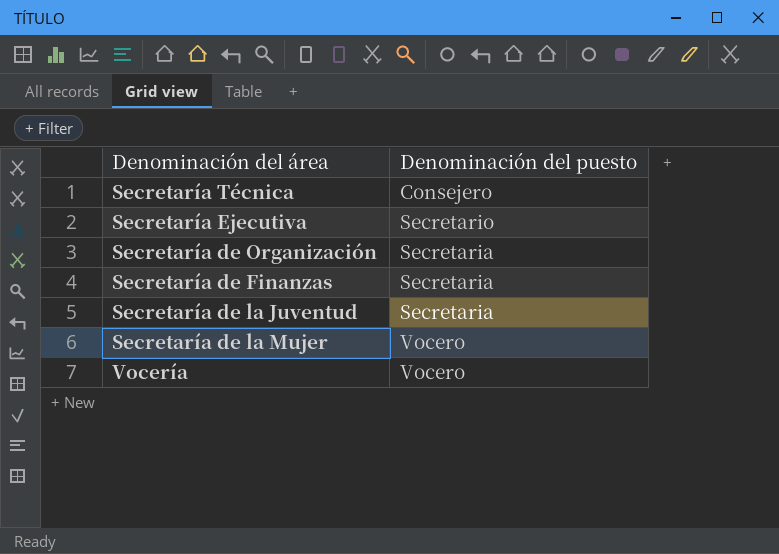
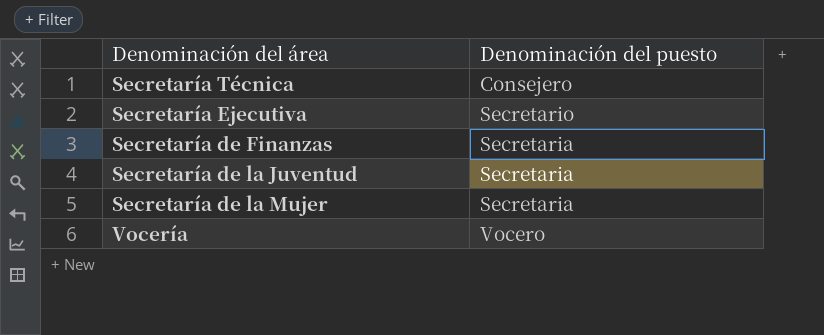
row Secretaría de Organización: Secretaria -> none
Secretaría de la Mujer | Denominación del puesto: Vocero -> Secretaria

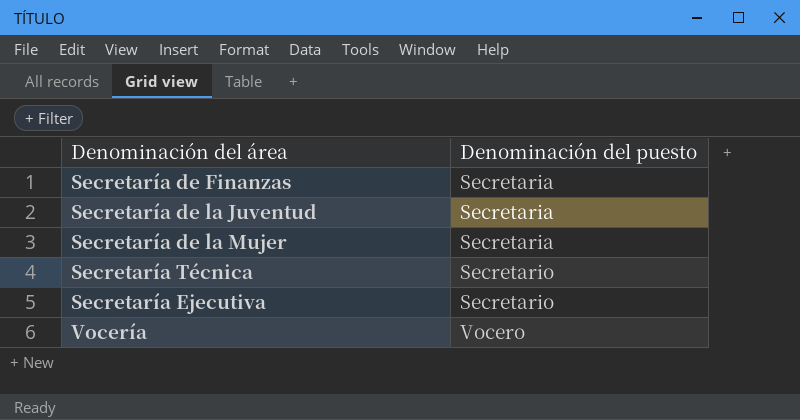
row order: none -> Denominación del puesto ascending
Secretaría Técnica | Denominación del puesto: Consejero -> Secretario

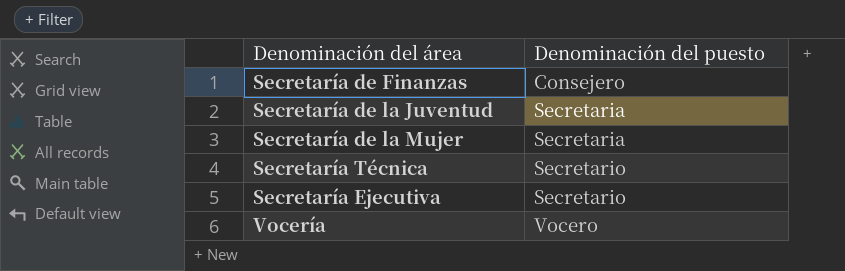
Secretaría de Finanzas | Denominación del puesto: Secretaria -> Consejero

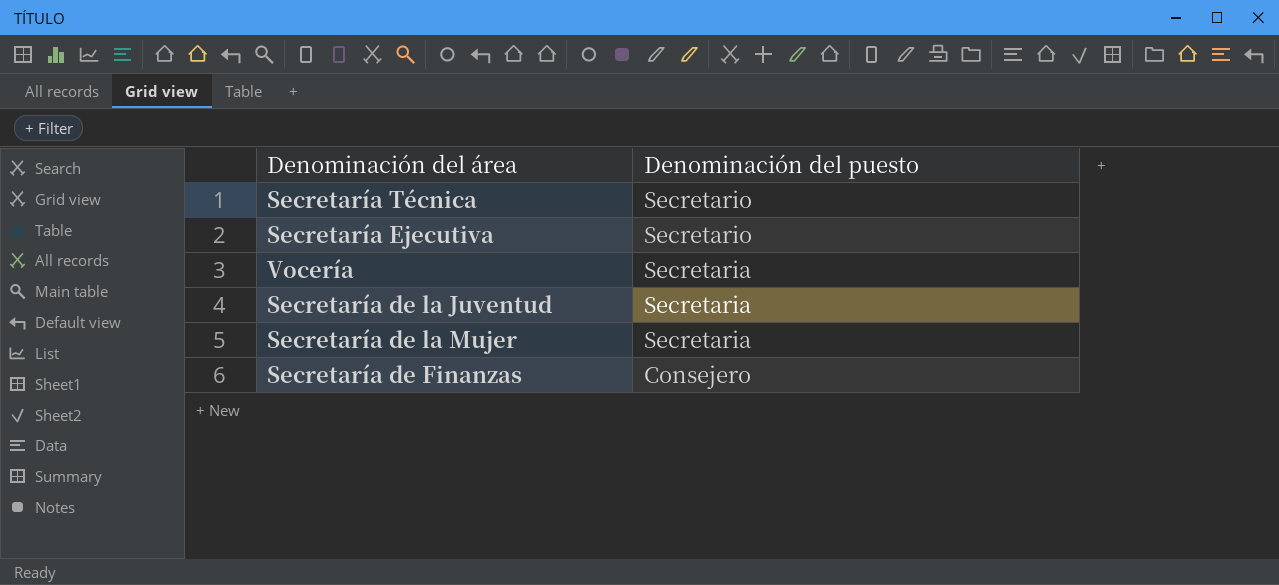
row order: Denominación del puesto ascending -> Denominación del puesto descending
Vocería | Denominación del puesto: Vocero -> Secretaria

